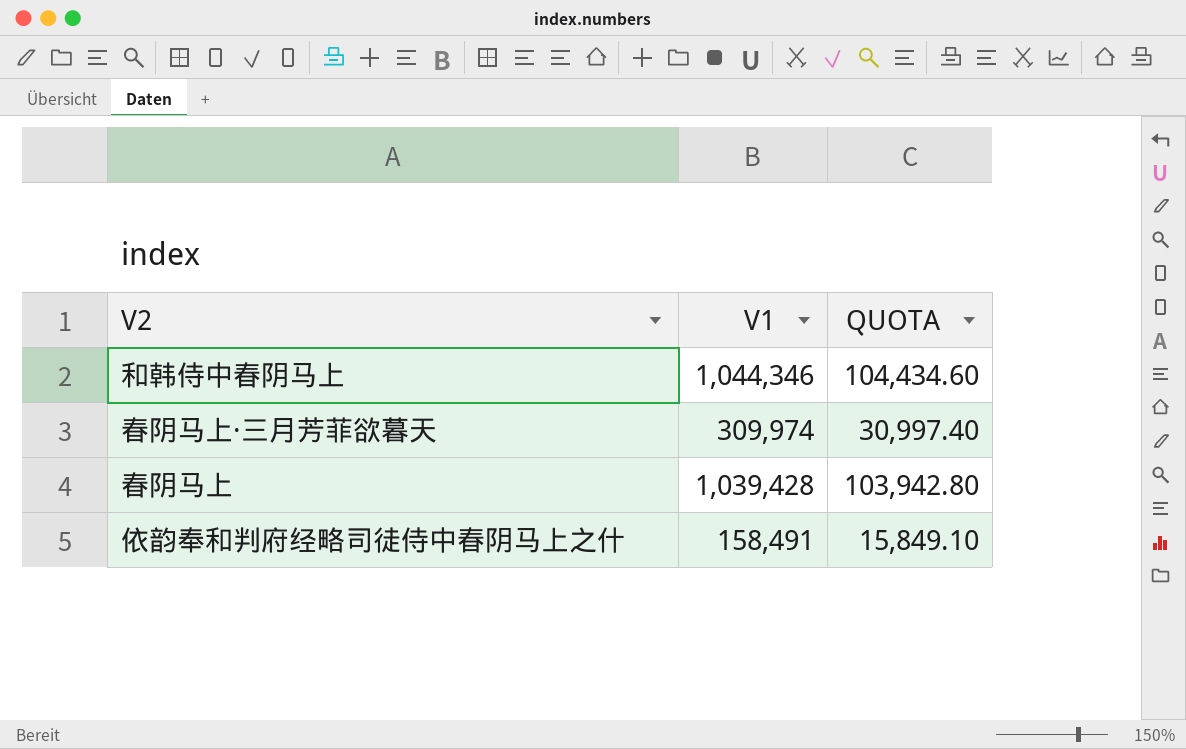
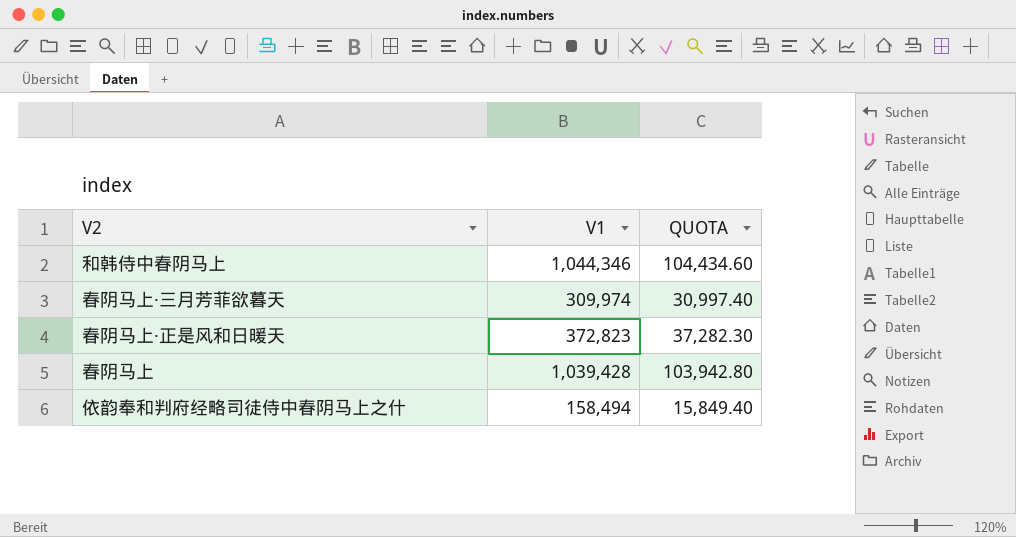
row 春阴马上·正是风和日暖天: none -> 372,823 | 37,282.30
依韵奉和判府经略司徒侍中春阴马上之什 | V1: 158,491 -> 158,494
依韵奉和判府经略司徒侍中春阴马上之什 | QUOTA: 15,849.10 -> 15,849.40

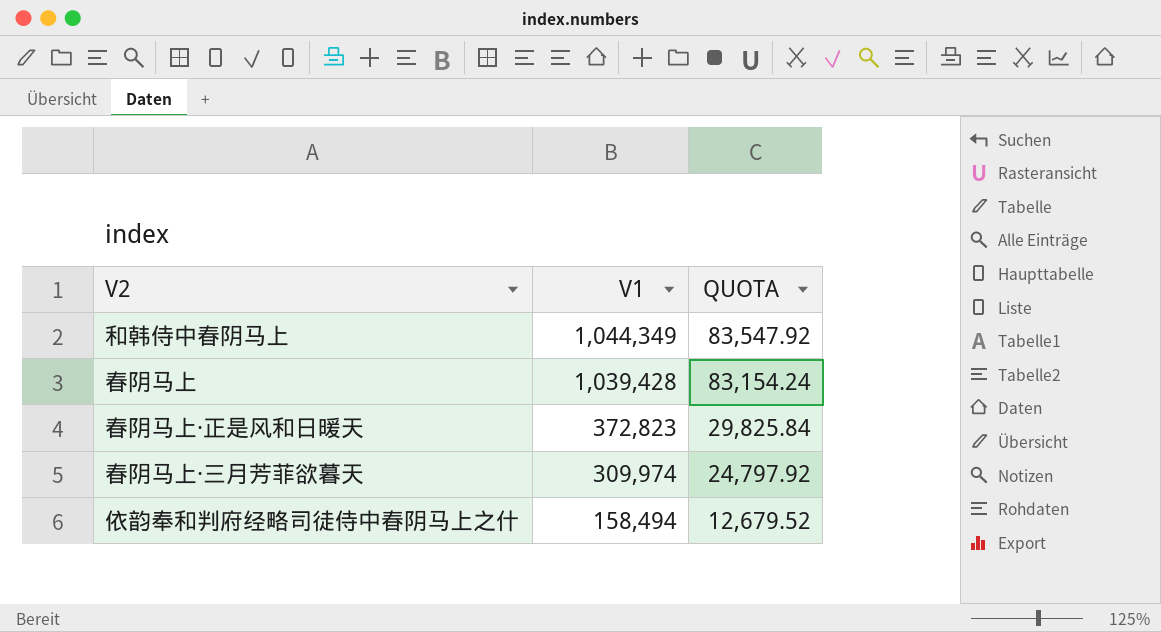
row order: none -> V1 descending
column QUOTA | formula: [V1] * 0.1 -> [V1] * 0.08
和韩侍中春阴马上 | V1: 1,044,346 -> 1,044,349

